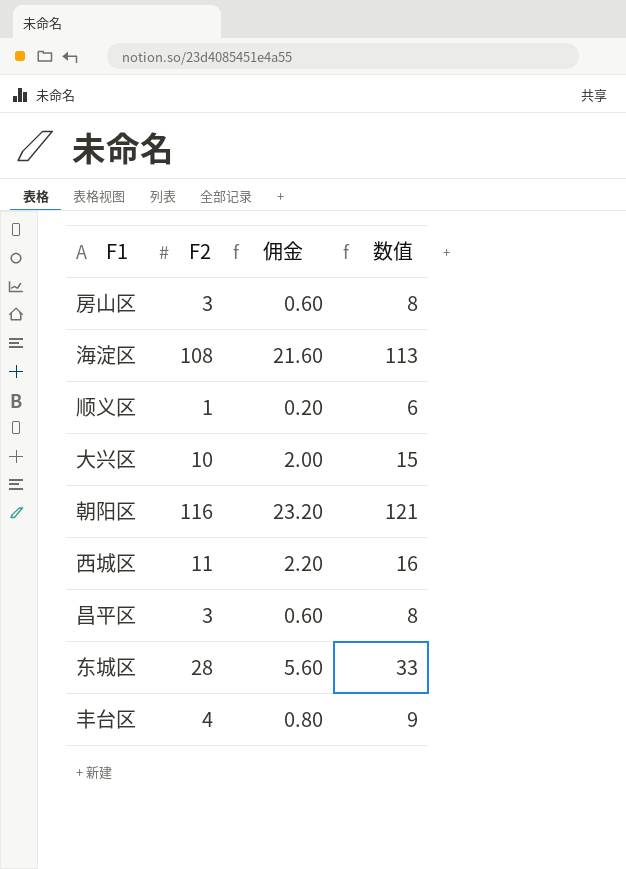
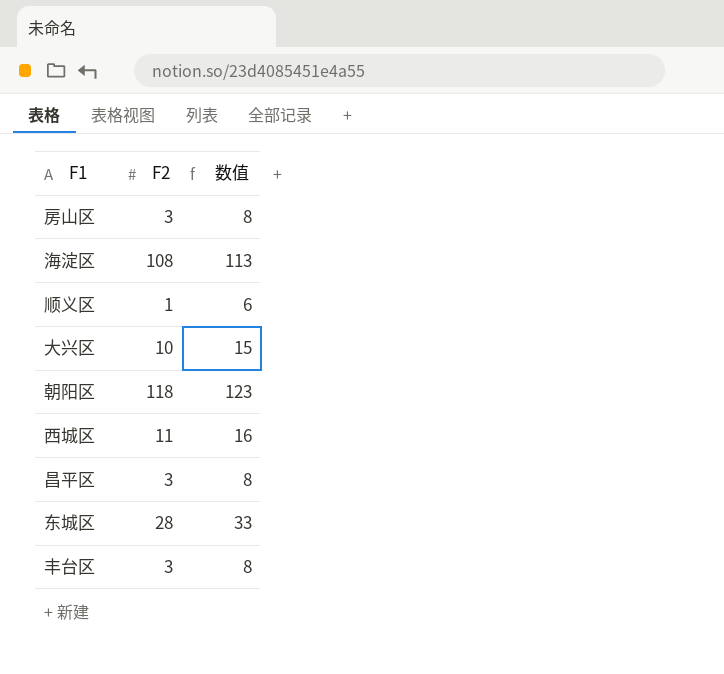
column 佣金 | formula: [F2] * 0.2 -> none
朝阳区 | F2: 116 -> 118
朝阳区 | 数值: 121 -> 123
丰台区 | F2: 4 -> 3
丰台区 | 数值: 9 -> 8

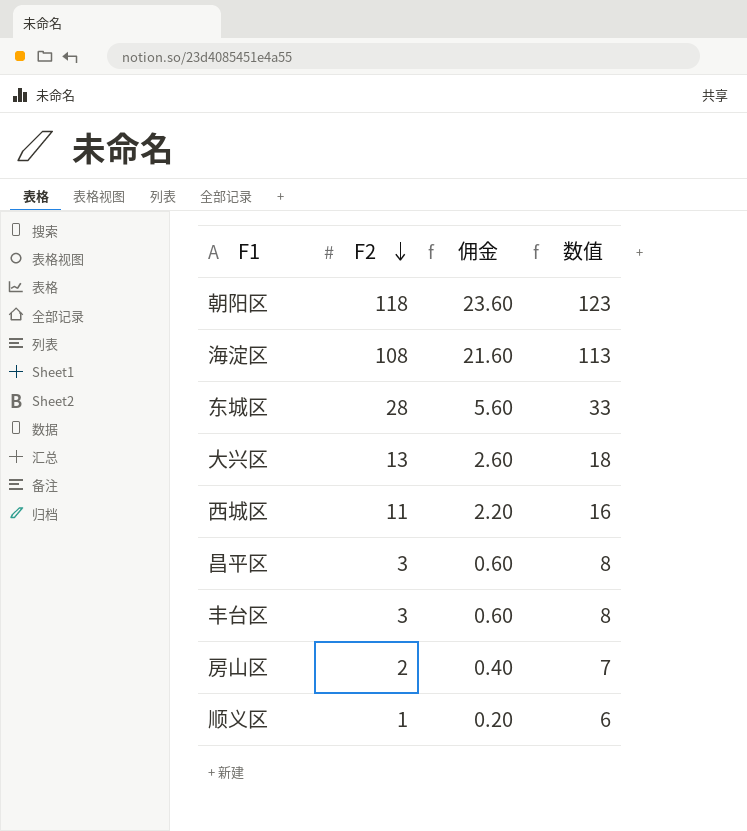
row order: none -> F2 descending
column 佣金 | formula: none -> [F2] * 0.2
大兴区 | F2: 10 -> 13
大兴区 | 数值: 15 -> 18
房山区 | F2: 3 -> 2
房山区 | 数值: 8 -> 7

